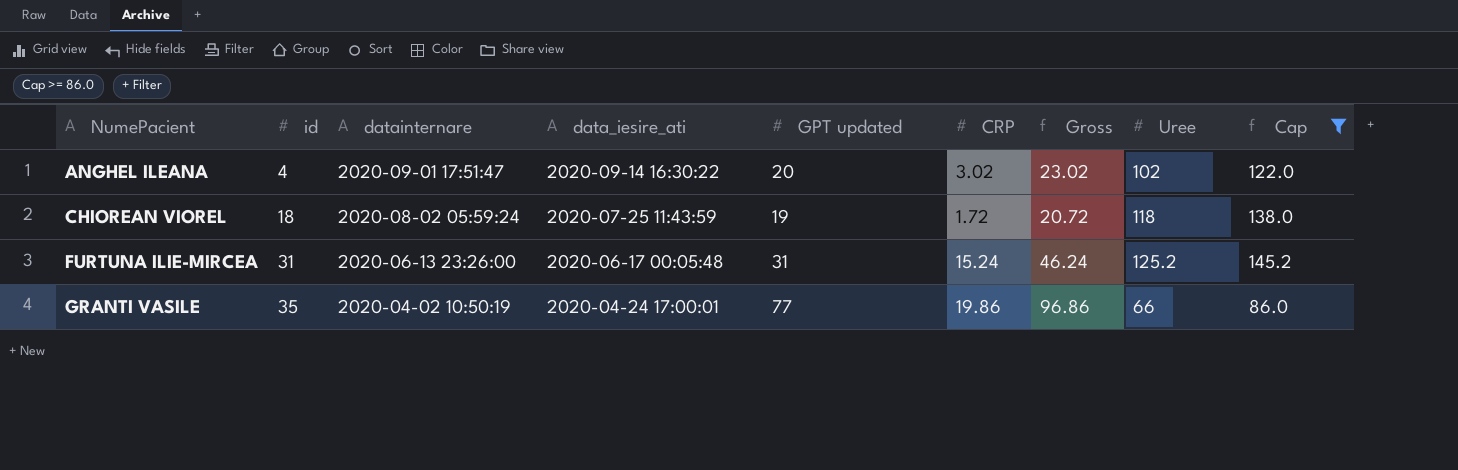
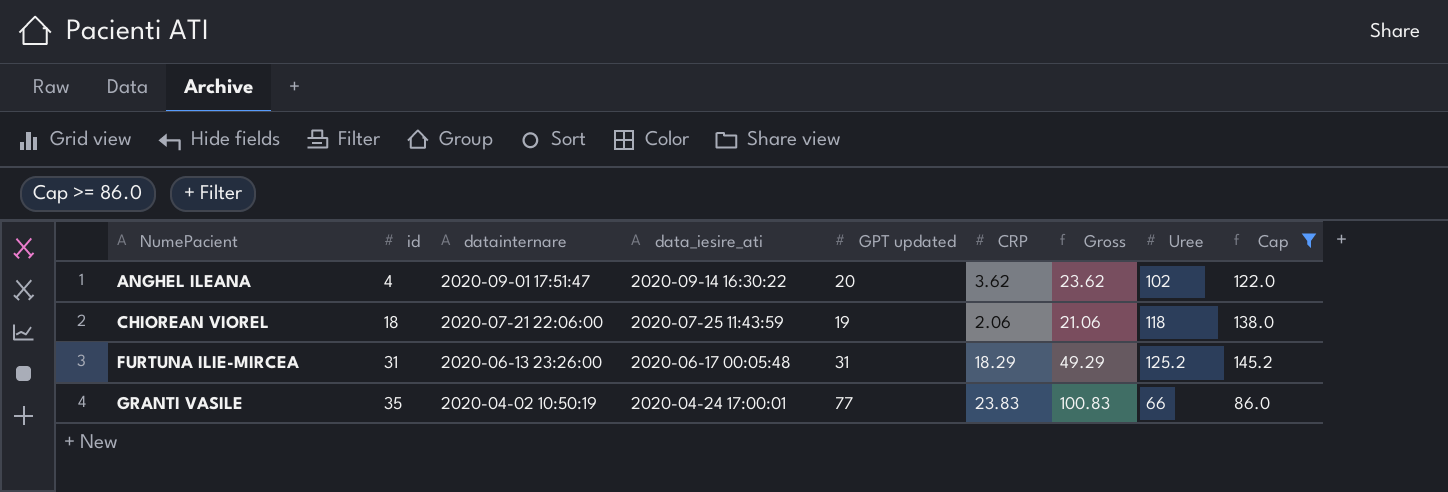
ANGHEL ILEANA | CRP: 3.02 -> 3.62
ANGHEL ILEANA | Gross: 23.02 -> 23.62
CHIOREAN VIOREL | datainternare: 2020-08-02 05:59:24 -> 2020-07-21 22:06:00
CHIOREAN VIOREL | CRP: 1.72 -> 2.06
CHIOREAN VIOREL | Gross: 20.72 -> 21.06
FURTUNA ILIE-MIRCEA | CRP: 15.24 -> 18.29
FURTUNA ILIE-MIRCEA | Gross: 46.24 -> 49.29
GRANTI VASILE | CRP: 19.86 -> 23.83
GRANTI VASILE | Gross: 96.86 -> 100.83

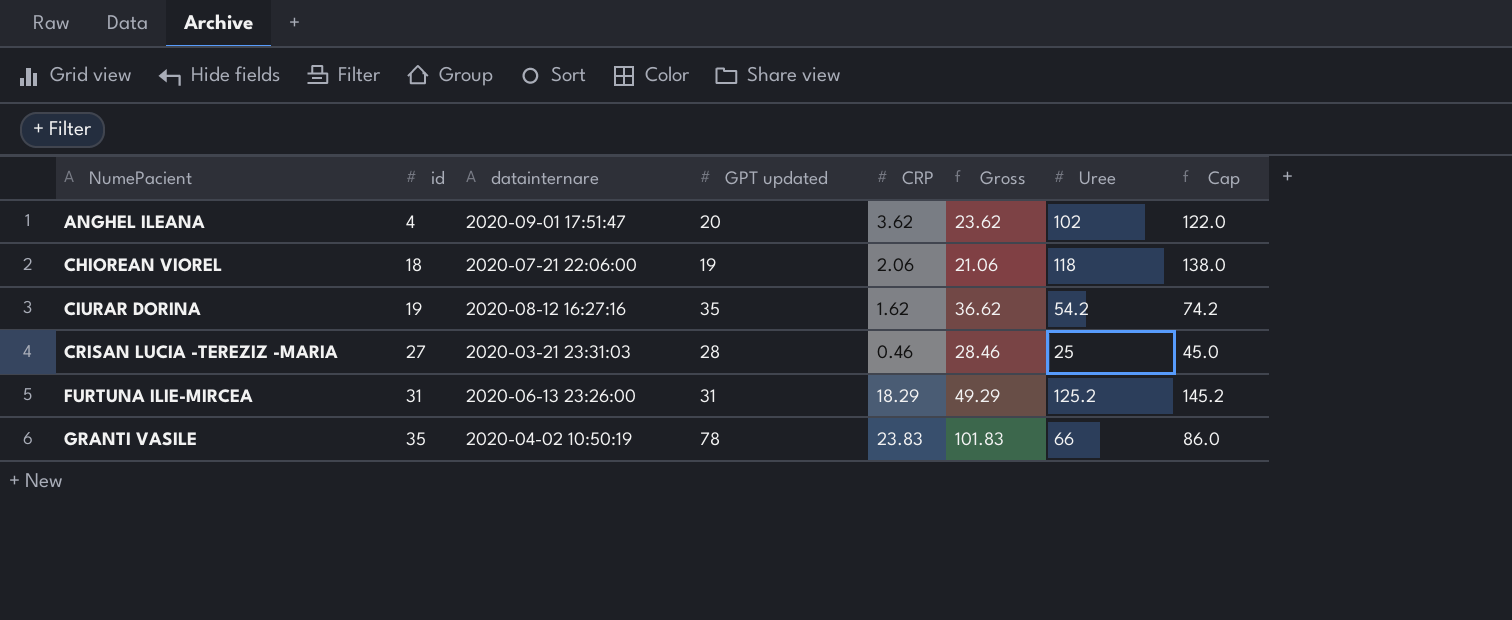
filter: Cap >= 86.0 -> none
column data_iesire_ati | position: 4 -> none
GRANTI VASILE | GPT updated: 77 -> 78
GRANTI VASILE | Gross: 100.83 -> 101.83

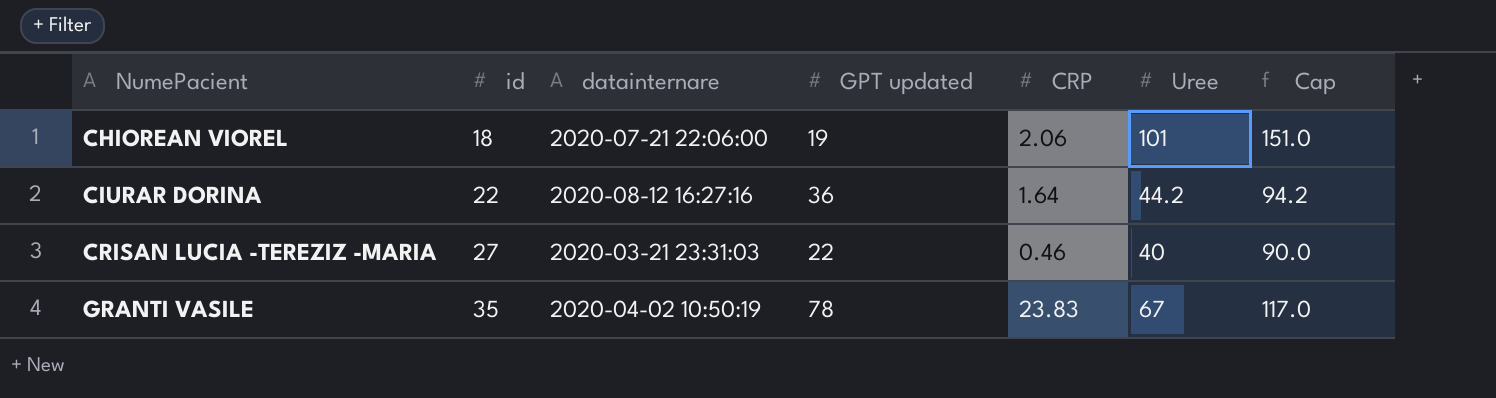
column Gross | formula: [GPT updated] + [CRP] -> none
column Cap | formula: [Uree] + 20 -> [Uree] + 50
row ANGHEL ILEANA: 4 | 2020-09-01 17:51:47 | 20 | 3.62 | 23.62 | 102 | 122.0 -> none
row FURTUNA ILIE-MIRCEA: 31 | 2020-06-13 23:26:00 | 31 | 18.29 | 49.29 | 125.2 | 145.2 -> none
CHIOREAN VIOREL | Uree: 118 -> 101
CIURAR DORINA | id: 19 -> 22
CIURAR DORINA | GPT updated: 35 -> 36
CIURAR DORINA | CRP: 1.62 -> 1.64
CIURAR DORINA | Uree: 54.2 -> 44.2
CRISAN LUCIA -TEREZIZ -MARIA | GPT updated: 28 -> 22
CRISAN LUCIA -TEREZIZ -MARIA | Uree: 25 -> 40
GRANTI VASILE | Uree: 66 -> 67

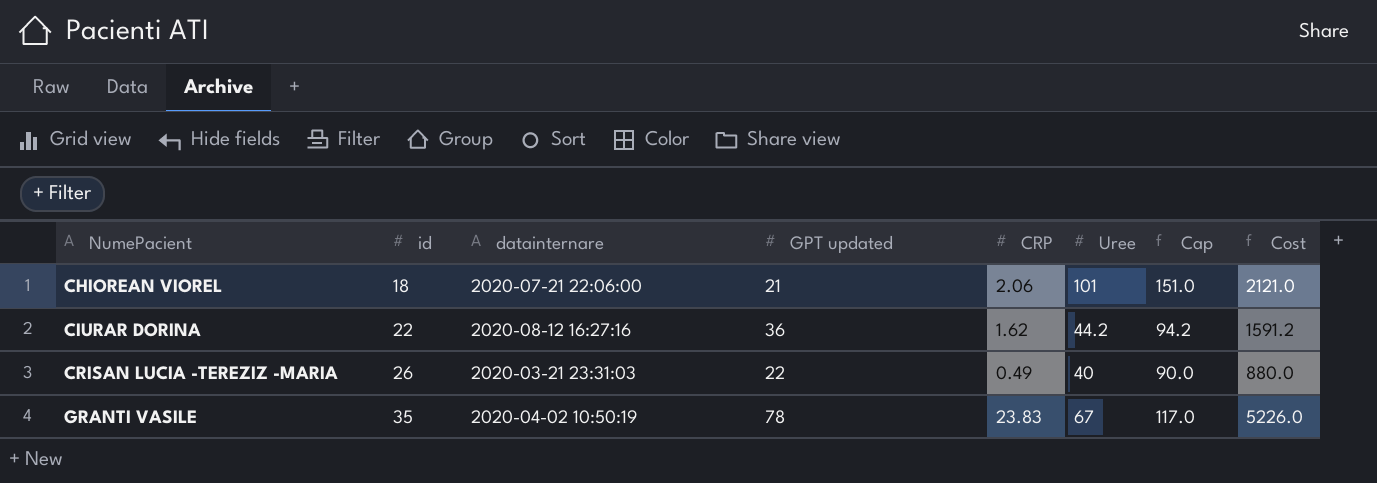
column Cost | formula: none -> [GPT updated] * [Uree]
CHIOREAN VIOREL | GPT updated: 19 -> 21
CIURAR DORINA | CRP: 1.64 -> 1.62
CRISAN LUCIA -TEREZIZ -MARIA | id: 27 -> 26
CRISAN LUCIA -TEREZIZ -MARIA | CRP: 0.46 -> 0.49

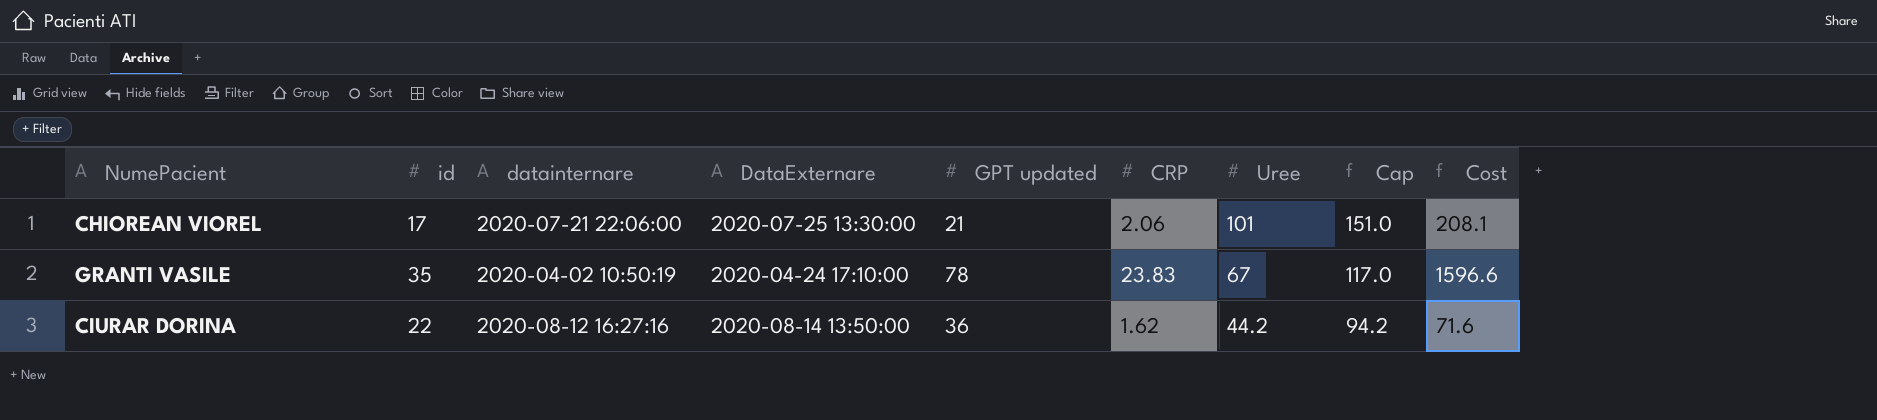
row order: NumePacient ascending -> Uree descending
column DataExternare | position: none -> 4
column Cost | formula: [GPT updated] * [Uree] -> [CRP] * [Uree]
row CRISAN LUCIA -TEREZIZ -MARIA: 26 | 2020-03-21 23:31:03 | 22 | 0.49 | 40 | 90.0 | 880.0 -> none
CHIOREAN VIOREL | id: 18 -> 17

